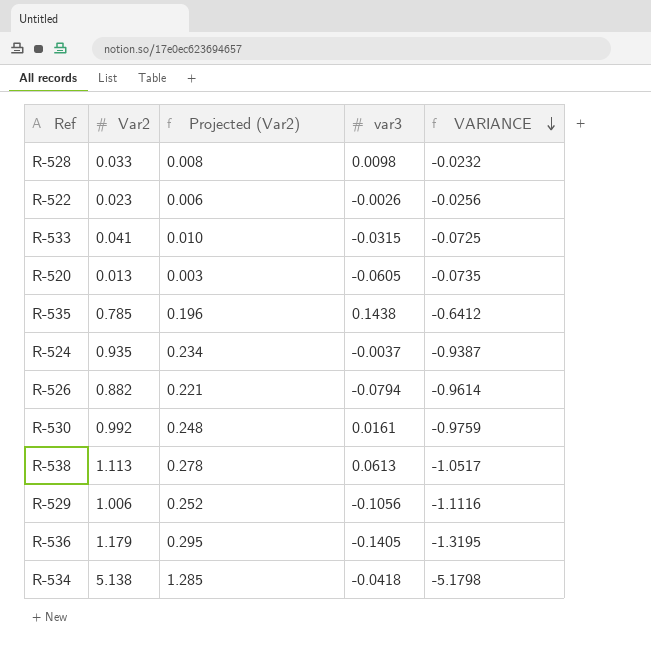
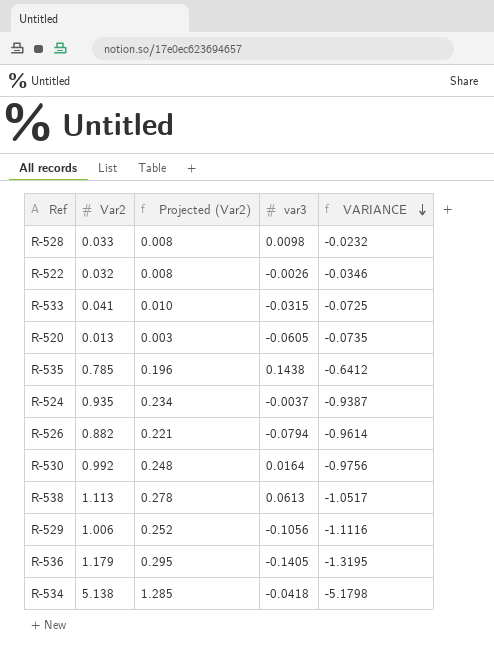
R-522 | Var2: 0.023 -> 0.032
R-522 | Projected (Var2): 0.006 -> 0.008
R-522 | VARIANCE: -0.0256 -> -0.0346
R-530 | var3: 0.0161 -> 0.0164
R-530 | VARIANCE: -0.9759 -> -0.9756

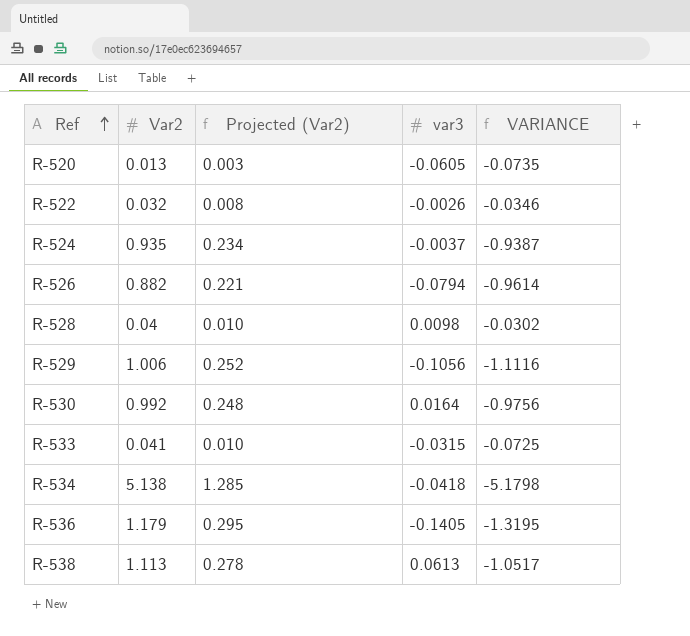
row order: VARIANCE descending -> Ref ascending
row R-535: 0.785 | 0.196 | 0.1438 | -0.6412 -> none
R-528 | Var2: 0.033 -> 0.04
R-528 | Projected (Var2): 0.008 -> 0.010
R-528 | VARIANCE: -0.0232 -> -0.0302

